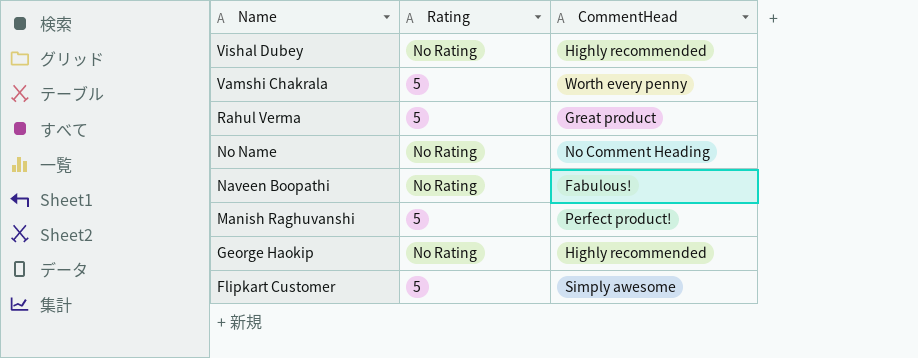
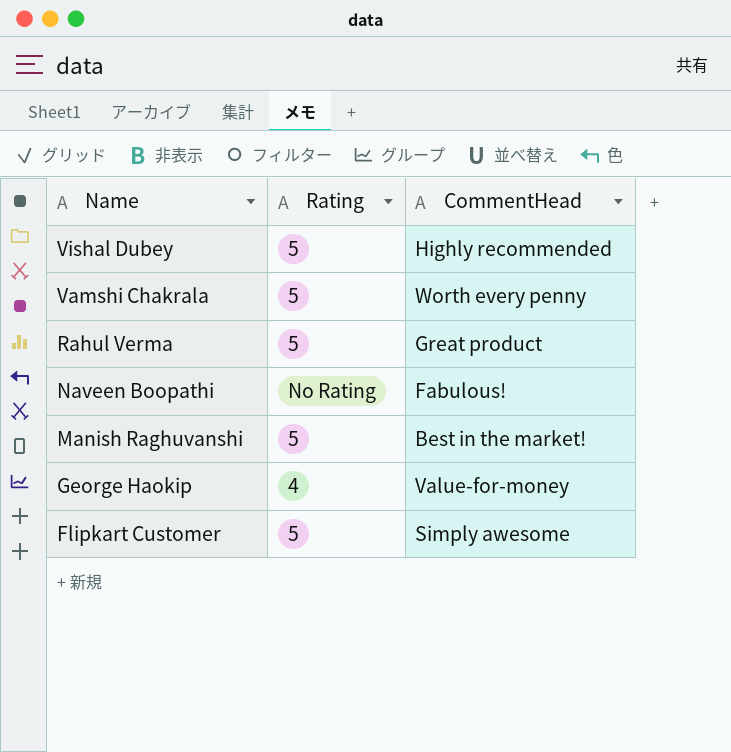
row No Name: No Rating | No Comment Heading -> none
Vishal Dubey | Rating: No Rating -> 5
Manish Raghuvanshi | CommentHead: Perfect product! -> Best in the market!
George Haokip | Rating: No Rating -> 4
George Haokip | CommentHead: Highly recommended -> Value-for-money

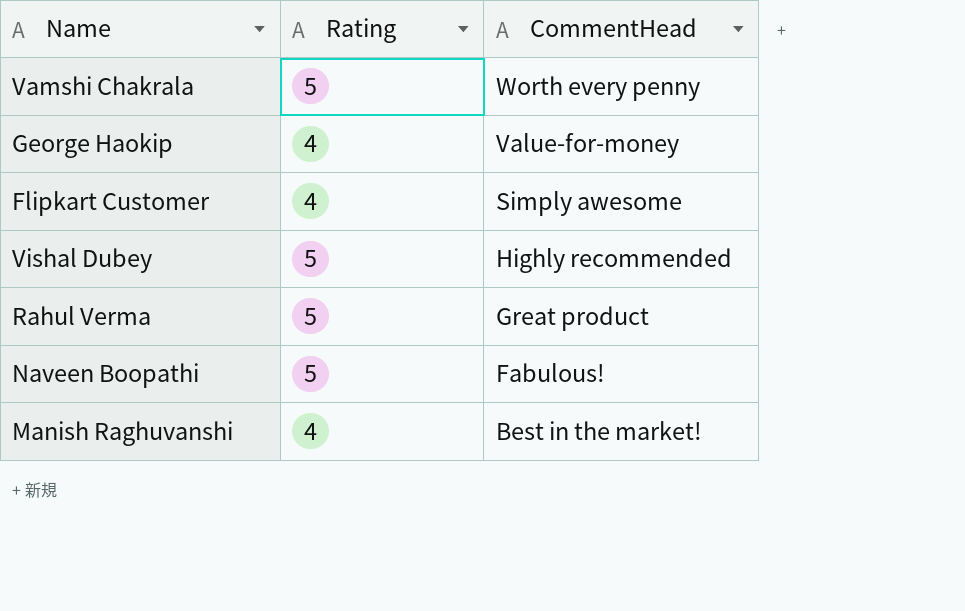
row order: Name descending -> CommentHead descending
Flipkart Customer | Rating: 5 -> 4
Naveen Boopathi | Rating: No Rating -> 5
Manish Raghuvanshi | Rating: 5 -> 4

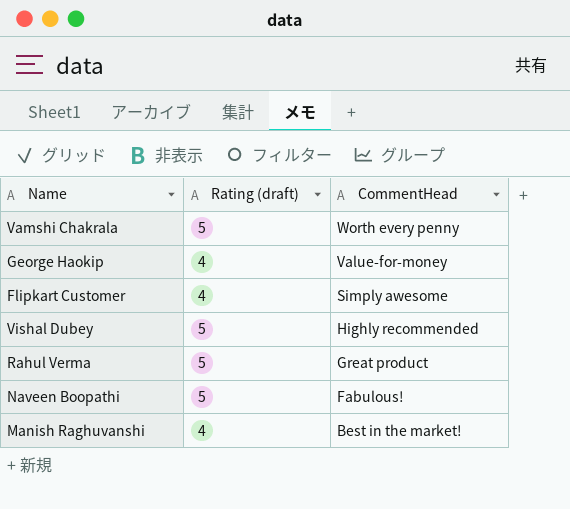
column name: Rating -> Rating (draft)

